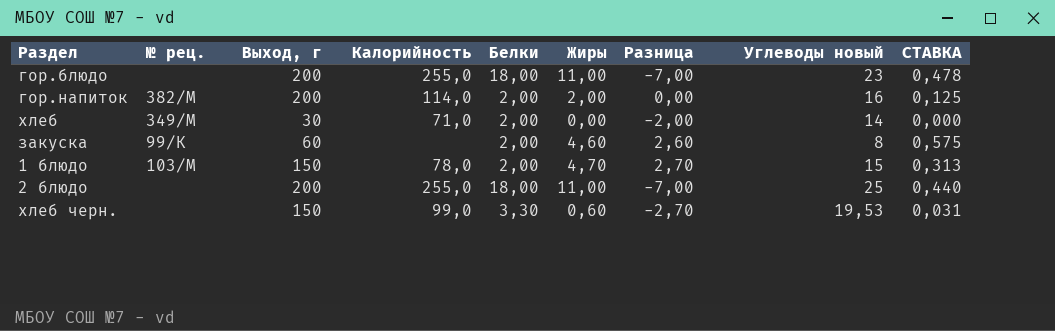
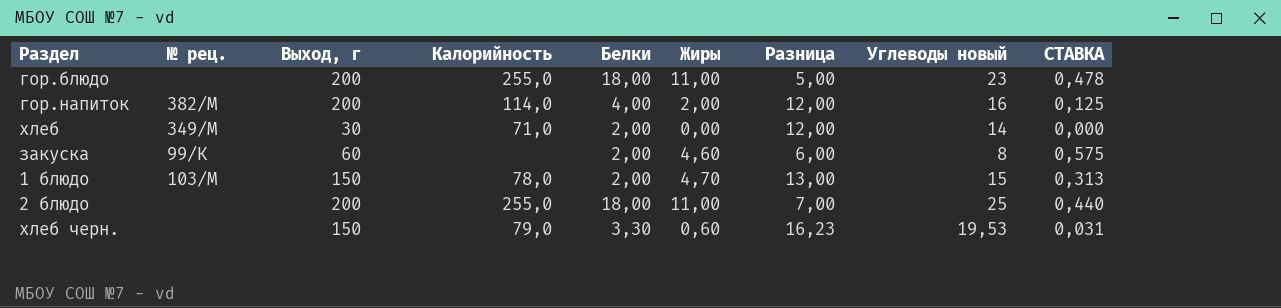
column Разница | formula: [Жиры] - [Белки] -> [Углеводы новый] - [Белки]
гор.напиток | Белки: 2,00 -> 4,00
хлеб черн. | Калорийность: 99,0 -> 79,0

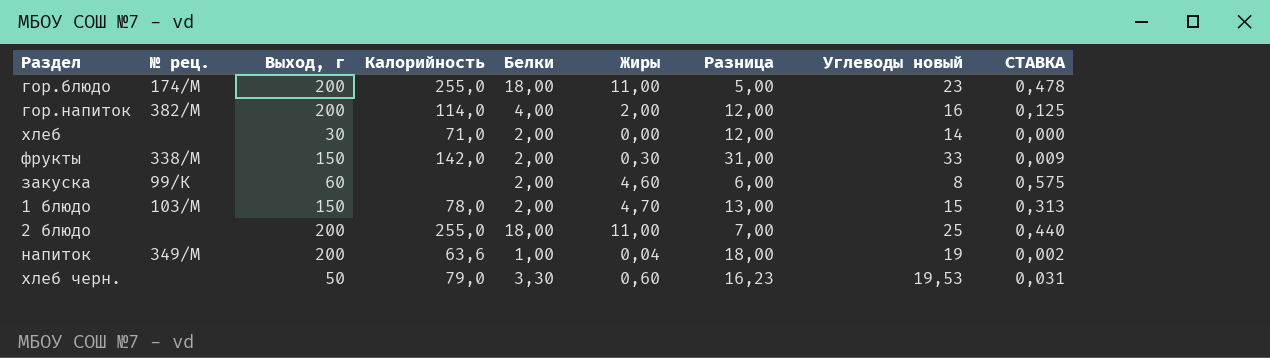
гор.блюдо | № рец.: none -> 174/М
хлеб | № рец.: 349/М -> none
row фрукты: none -> 338/М | 150 | 142,0 | 2,00 | 0,30 | 31,00 | 33 | 0,009
row напиток: none -> 349/М | 200 | 63,6 | 1,00 | 0,04 | 18,00 | 19 | 0,002
хлеб черн. | Выход, г: 150 -> 50

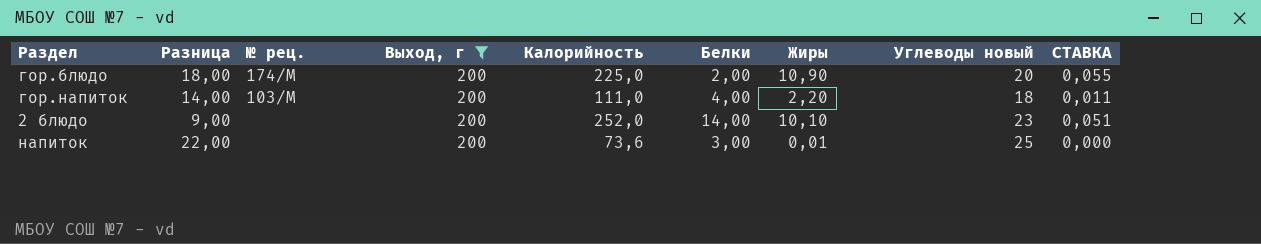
filter: none -> Выход, г = 200
column Разница | position: 7 -> 2
column СТАВКА | formula: [Жиры] / [Углеводы новый] -> [Жиры] / [Выход, г]
гор.блюдо | Разница: 5,00 -> 18,00
гор.блюдо | Калорийность: 255,0 -> 225,0
гор.блюдо | Белки: 18,00 -> 2,00
гор.блюдо | Жиры: 11,00 -> 10,90
гор.блюдо | Углеводы новый: 23 -> 20
гор.напиток | Разница: 12,00 -> 14,00
гор.напиток | № рец.: 382/М -> 103/М
гор.напиток | Калорийность: 114,0 -> 111,0
гор.напиток | Жиры: 2,00 -> 2,20
гор.напиток | Углеводы новый: 16 -> 18
2 блюдо | Разница: 7,00 -> 9,00
2 блюдо | Калорийность: 255,0 -> 252,0
2 блюдо | Белки: 18,00 -> 14,00
2 блюдо | Жиры: 11,00 -> 10,10
2 блюдо | Углеводы новый: 25 -> 23
напиток | Разница: 18,00 -> 22,00
напиток | № рец.: 349/М -> none
напиток | Калорийность: 63,6 -> 73,6
напиток | Белки: 1,00 -> 3,00
напиток | Жиры: 0,04 -> 0,01
напиток | Углеводы новый: 19 -> 25

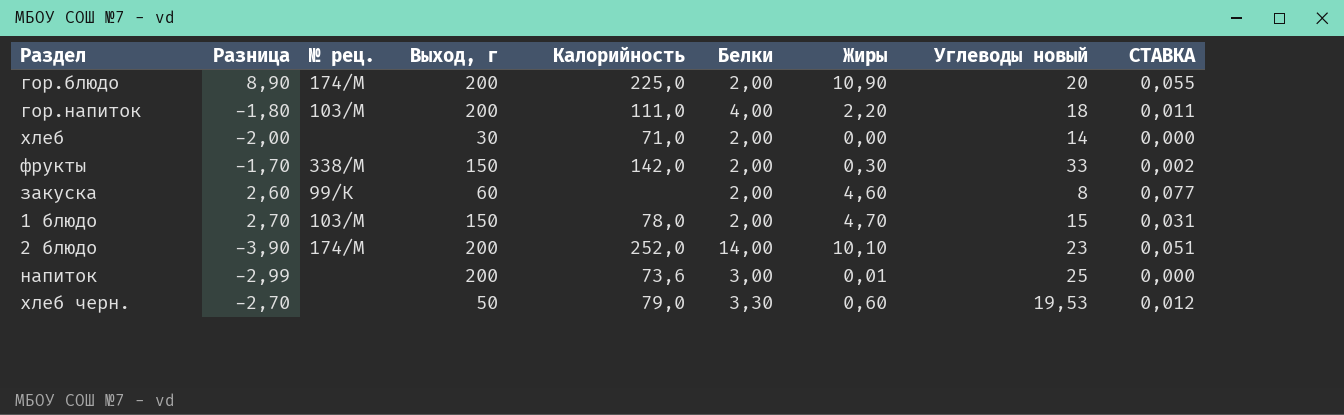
filter: Выход, г = 200 -> none
column Разница | formula: [Углеводы новый] - [Белки] -> [Жиры] - [Белки]
2 блюдо | № рец.: none -> 174/М

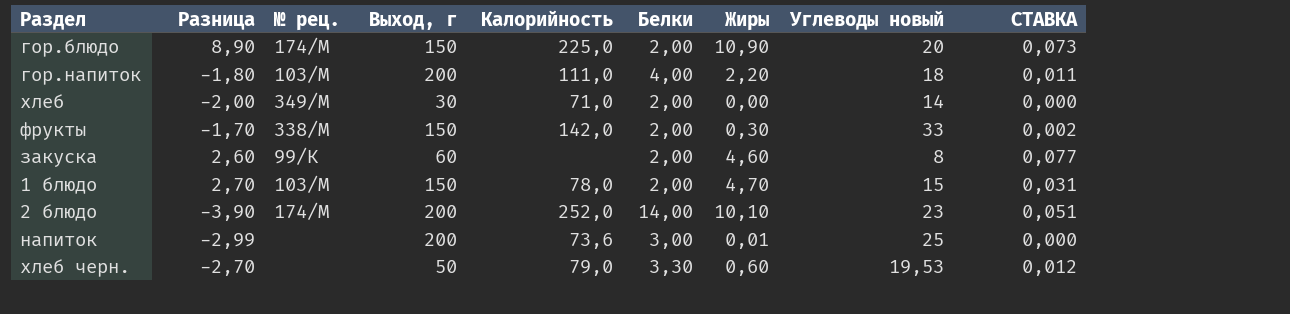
гор.блюдо | Выход, г: 200 -> 150
гор.блюдо | СТАВКА: 0,055 -> 0,073
хлеб | № рец.: none -> 349/М

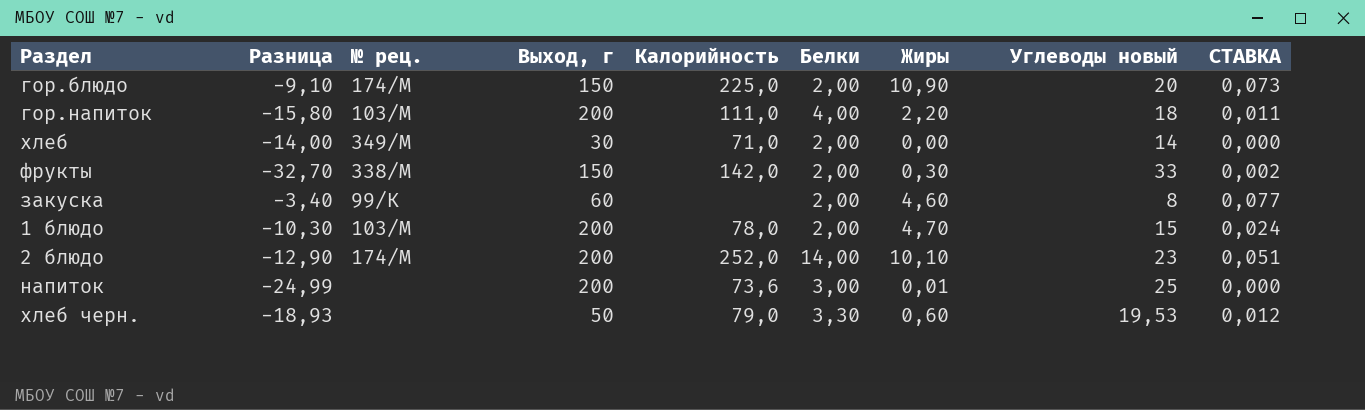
column Разница | formula: [Жиры] - [Белки] -> [Жиры] - [Углеводы новый]
1 блюдо | Выход, г: 150 -> 200
1 блюдо | СТАВКА: 0,031 -> 0,024

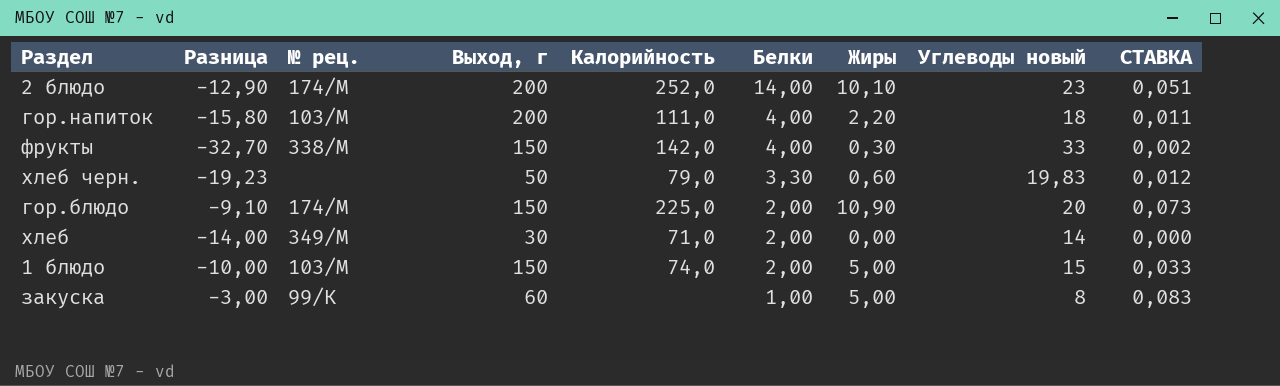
row order: none -> Белки descending
row напиток: -24,99 | none | 200 | 73,6 | 3,00 | 0,01 | 25 | 0,000 -> none
фрукты | Белки: 2,00 -> 4,00
хлеб черн. | Разница: -18,93 -> -19,23
хлеб черн. | Углеводы новый: 19,53 -> 19,83
1 блюдо | Разница: -10,30 -> -10,00
1 блюдо | Выход, г: 200 -> 150
1 блюдо | Калорийность: 78,0 -> 74,0
1 блюдо | Жиры: 4,70 -> 5,00
1 блюдо | СТАВКА: 0,024 -> 0,033
закуска | Разница: -3,40 -> -3,00
закуска | Белки: 2,00 -> 1,00
закуска | Жиры: 4,60 -> 5,00
закуска | СТАВКА: 0,077 -> 0,083

